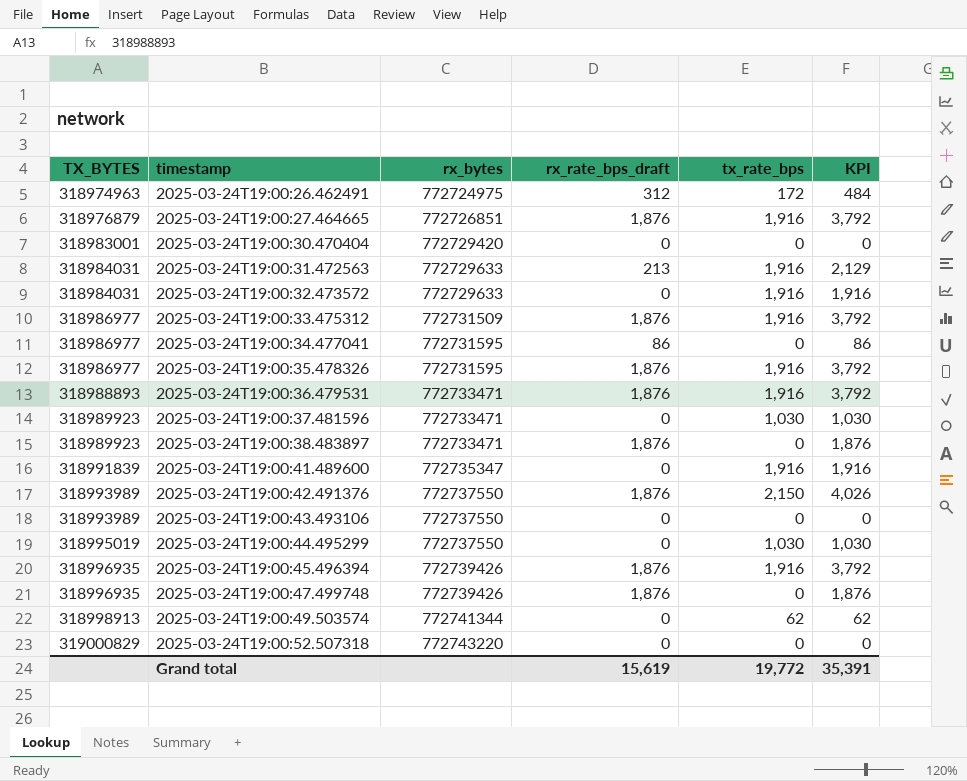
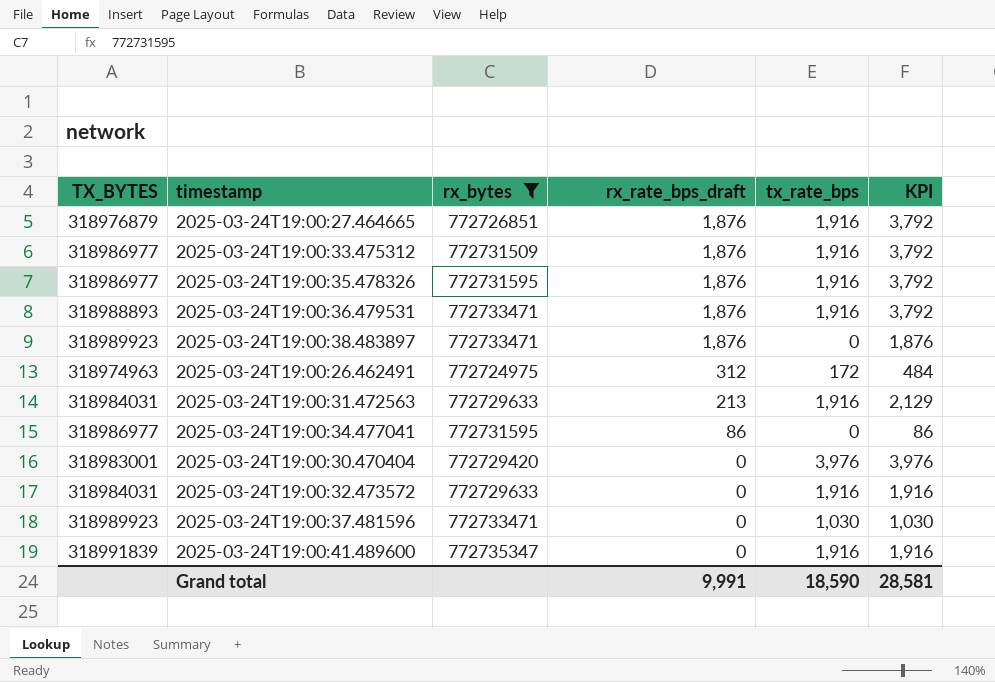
filter: none -> rx_bytes <= 772735347
row order: TX_BYTES ascending -> rx_rate_bps_draft descending
2025-03-24T19:00:30.470404 | tx_rate_bps: 0 -> 3,976
2025-03-24T19:00:30.470404 | KPI: 0 -> 3,976
Grand total | rx_rate_bps_draft: 15,619 -> 9,991
Grand total | tx_rate_bps: 19,772 -> 18,590
Grand total | KPI: 35,391 -> 28,581

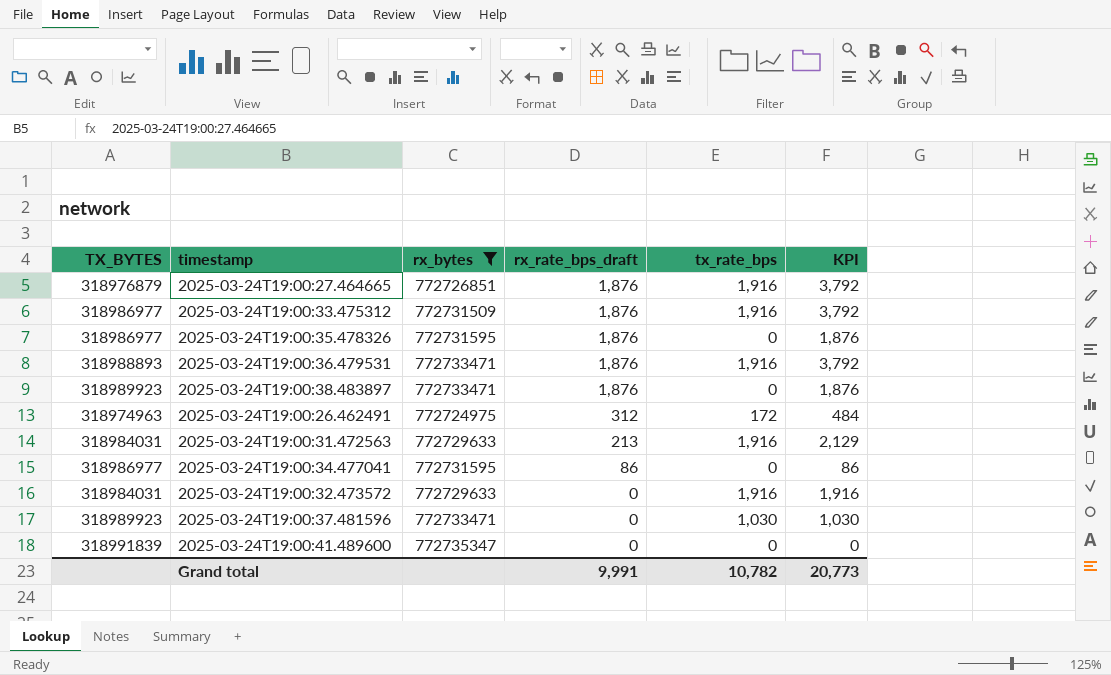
row 2025-03-24T19:00:30.470404: 318983001 | 772729420 | 0 | 3,976 | 3,976 -> none
2025-03-24T19:00:35.478326 | tx_rate_bps: 1,916 -> 0
2025-03-24T19:00:35.478326 | KPI: 3,792 -> 1,876
2025-03-24T19:00:41.489600 | tx_rate_bps: 1,916 -> 0
2025-03-24T19:00:41.489600 | KPI: 1,916 -> 0
Grand total | tx_rate_bps: 18,590 -> 10,782
Grand total | KPI: 28,581 -> 20,773

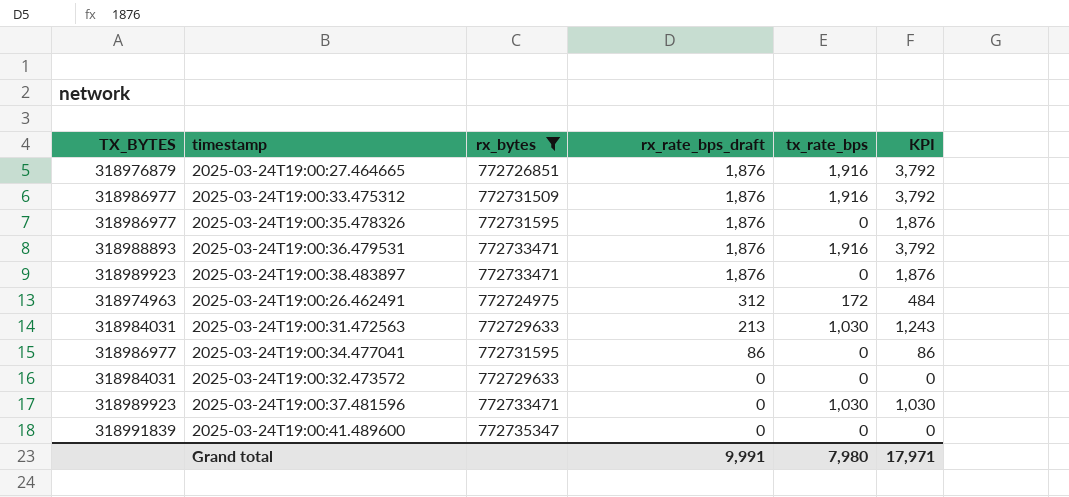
2025-03-24T19:00:31.472563 | tx_rate_bps: 1,916 -> 1,030
2025-03-24T19:00:31.472563 | KPI: 2,129 -> 1,243
2025-03-24T19:00:32.473572 | tx_rate_bps: 1,916 -> 0
2025-03-24T19:00:32.473572 | KPI: 1,916 -> 0
Grand total | tx_rate_bps: 10,782 -> 7,980
Grand total | KPI: 20,773 -> 17,971

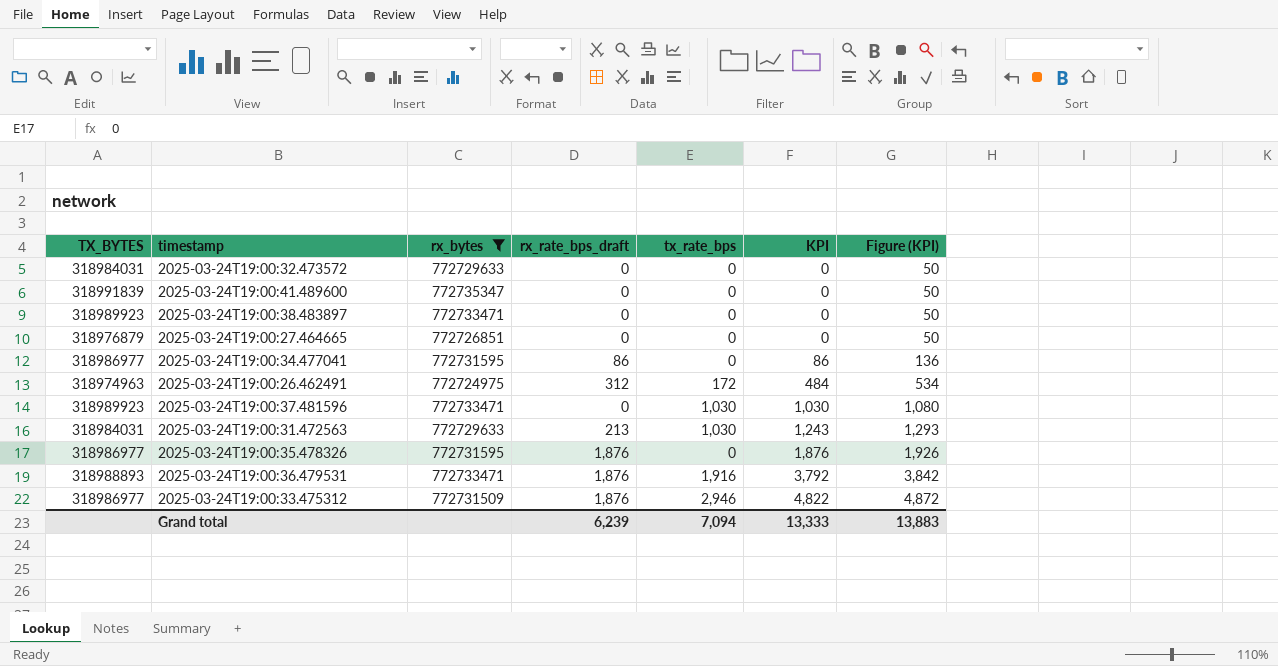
row order: rx_rate_bps_draft descending -> KPI ascending
column Figure (KPI) | formula: none -> [KPI] + 50
2025-03-24T19:00:38.483897 | rx_rate_bps_draft: 1,876 -> 0
2025-03-24T19:00:38.483897 | KPI: 1,876 -> 0
2025-03-24T19:00:27.464665 | rx_rate_bps_draft: 1,876 -> 0
2025-03-24T19:00:27.464665 | tx_rate_bps: 1,916 -> 0
2025-03-24T19:00:27.464665 | KPI: 3,792 -> 0
2025-03-24T19:00:33.475312 | tx_rate_bps: 1,916 -> 2,946
2025-03-24T19:00:33.475312 | KPI: 3,792 -> 4,822
Grand total | rx_rate_bps_draft: 9,991 -> 6,239
Grand total | tx_rate_bps: 7,980 -> 7,094
Grand total | KPI: 17,971 -> 13,333

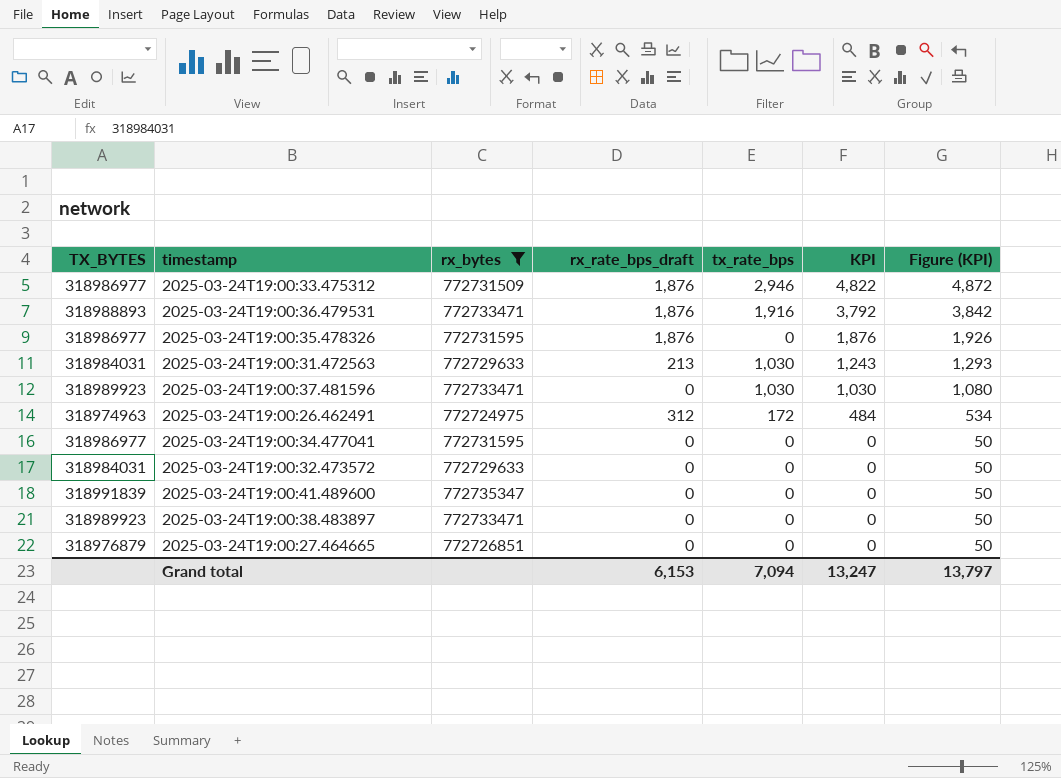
row order: KPI ascending -> KPI descending
2025-03-24T19:00:34.477041 | rx_rate_bps_draft: 86 -> 0
2025-03-24T19:00:34.477041 | KPI: 86 -> 0
2025-03-24T19:00:34.477041 | Figure (KPI): 136 -> 50
Grand total | rx_rate_bps_draft: 6,239 -> 6,153
Grand total | KPI: 13,333 -> 13,247
Grand total | Figure (KPI): 13,883 -> 13,797

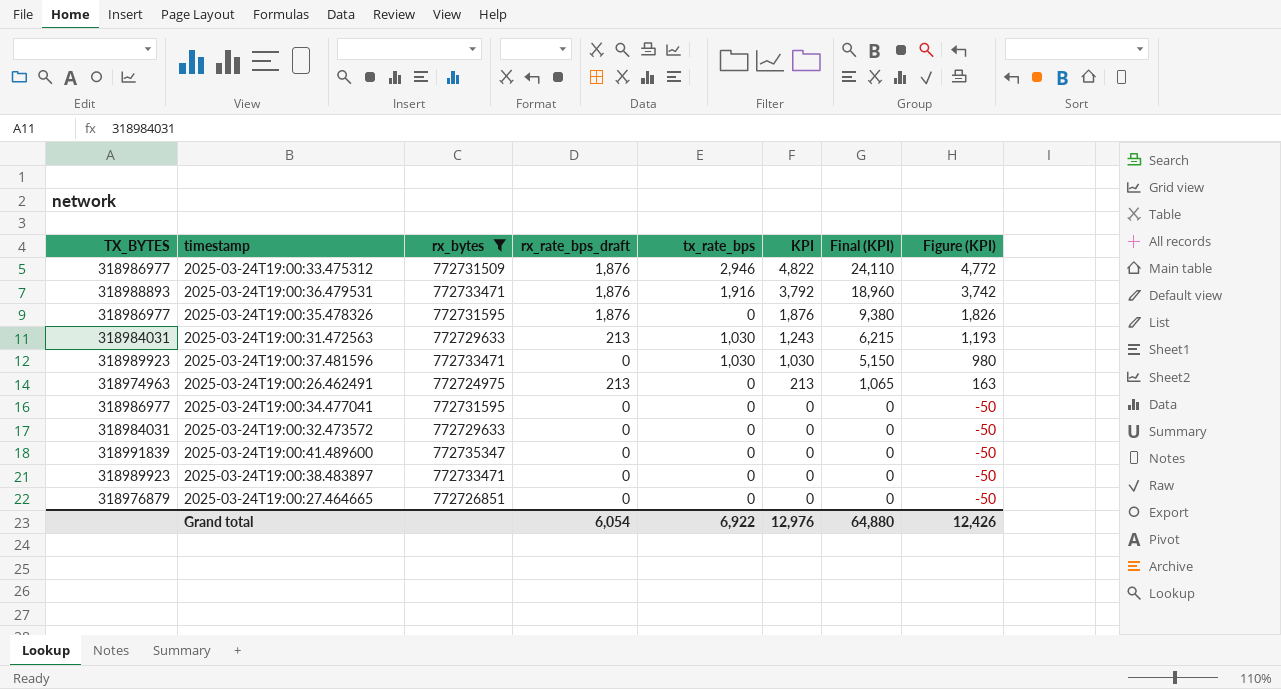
column Final (KPI) | formula: none -> [KPI] * 5
column Figure (KPI) | formula: [KPI] + 50 -> [KPI] - 50
2025-03-24T19:00:26.462491 | rx_rate_bps_draft: 312 -> 213
2025-03-24T19:00:26.462491 | tx_rate_bps: 172 -> 0
2025-03-24T19:00:26.462491 | KPI: 484 -> 213
Grand total | rx_rate_bps_draft: 6,153 -> 6,054
Grand total | tx_rate_bps: 7,094 -> 6,922
Grand total | KPI: 13,247 -> 12,976
Grand total | Figure (KPI): 13,797 -> 12,426

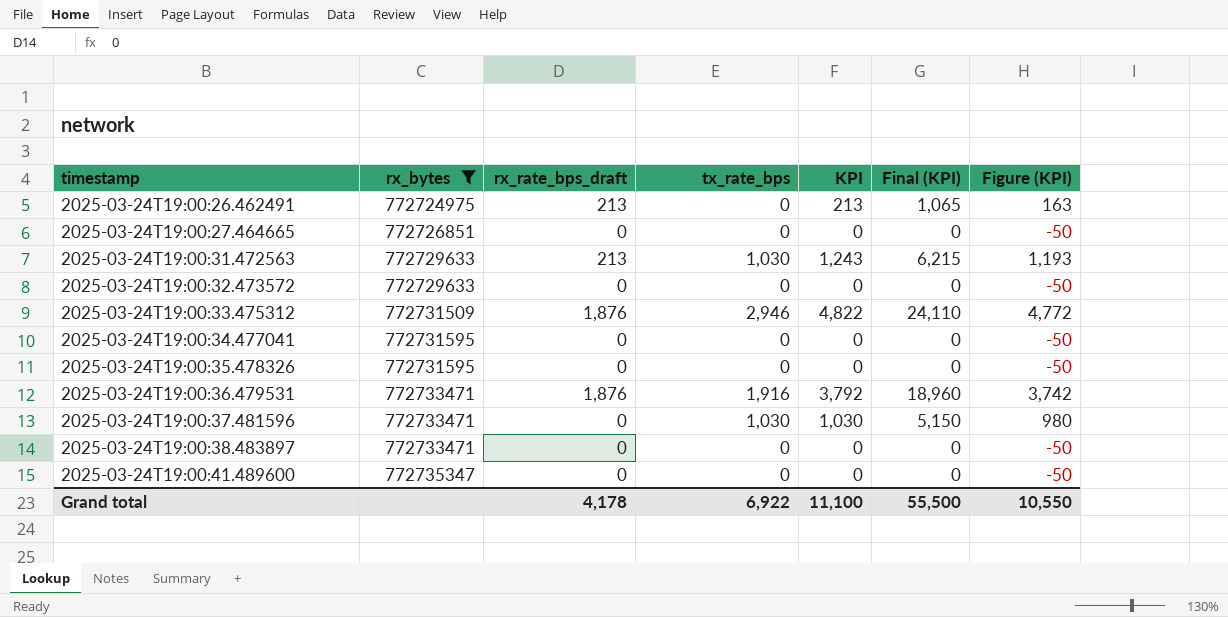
row order: KPI descending -> timestamp ascending
column TX_BYTES | position: 1 -> none
2025-03-24T19:00:35.478326 | rx_rate_bps_draft: 1,876 -> 0
2025-03-24T19:00:35.478326 | KPI: 1,876 -> 0
2025-03-24T19:00:35.478326 | Final (KPI): 9,380 -> 0
2025-03-24T19:00:35.478326 | Figure (KPI): 1,826 -> -50
Grand total | rx_rate_bps_draft: 6,054 -> 4,178
Grand total | KPI: 12,976 -> 11,100
Grand total | Final (KPI): 64,880 -> 55,500
Grand total | Figure (KPI): 12,426 -> 10,550

